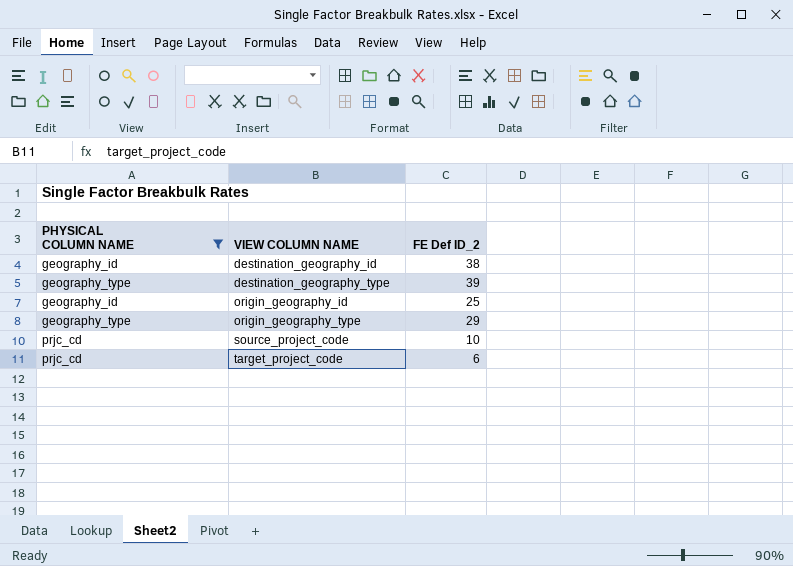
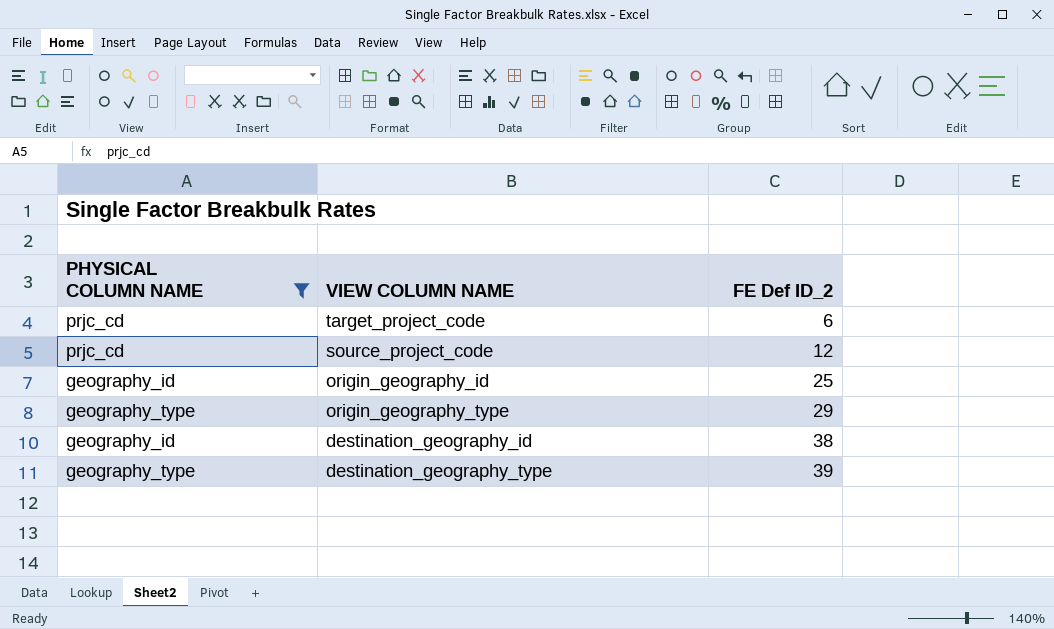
row order: VIEW COLUMN NAME ascending -> FE Def ID_2 ascending
source_project_code | FE Def ID_2: 10 -> 12

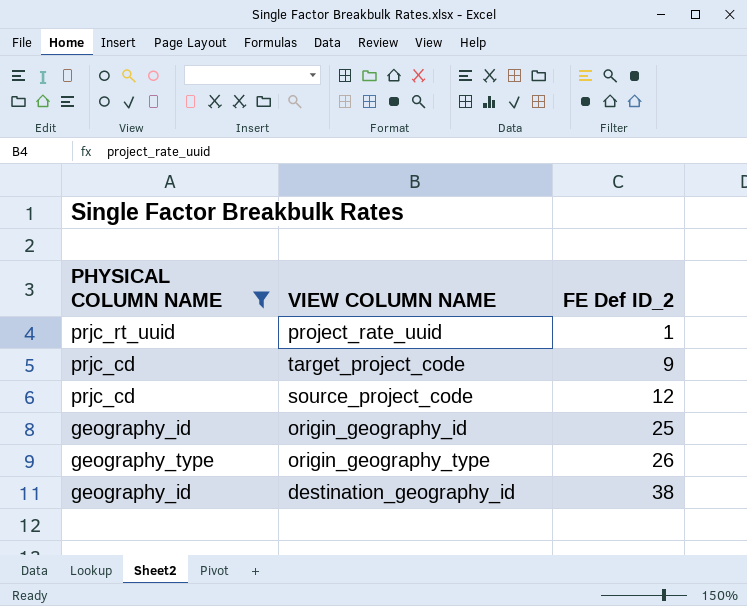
row destination_geography_type: geography_type | 39 -> none
row project_rate_uuid: none -> prjc_rt_uuid | 1
target_project_code | FE Def ID_2: 6 -> 9
origin_geography_type | FE Def ID_2: 29 -> 26

